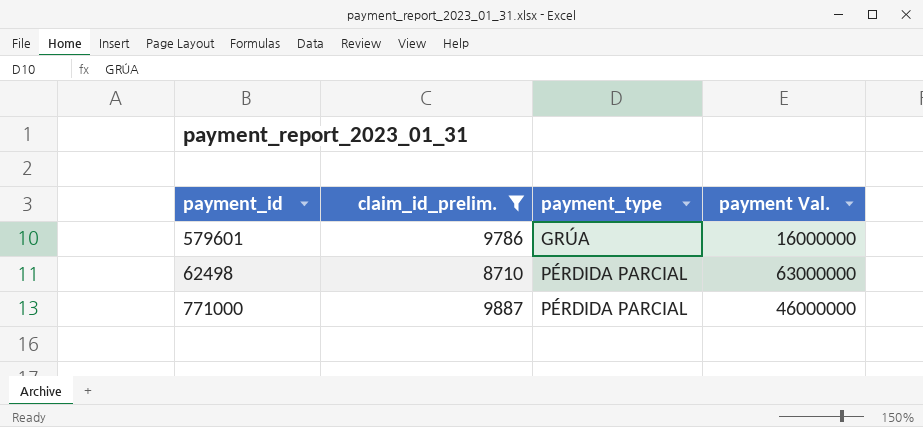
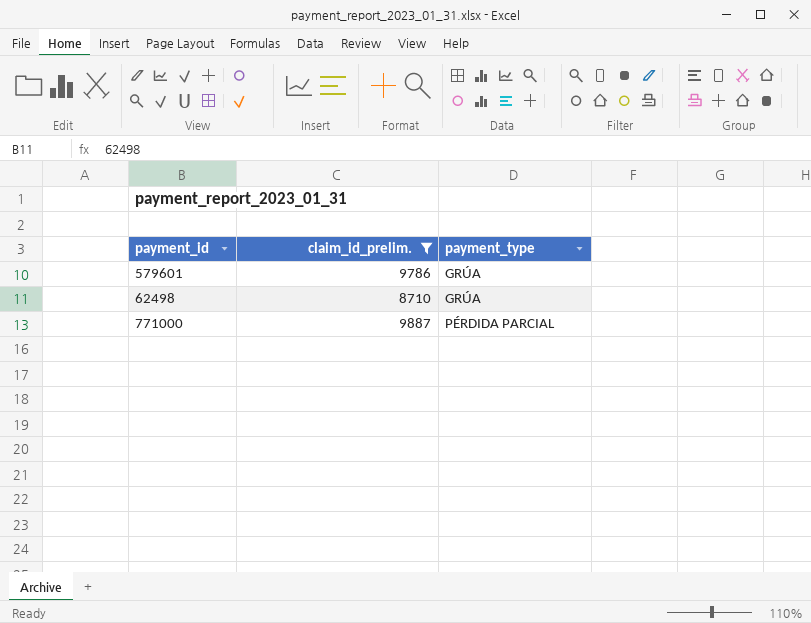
column payment Val. | position: 4 -> none
62498 | payment_type: PÉRDIDA PARCIAL -> GRÚA

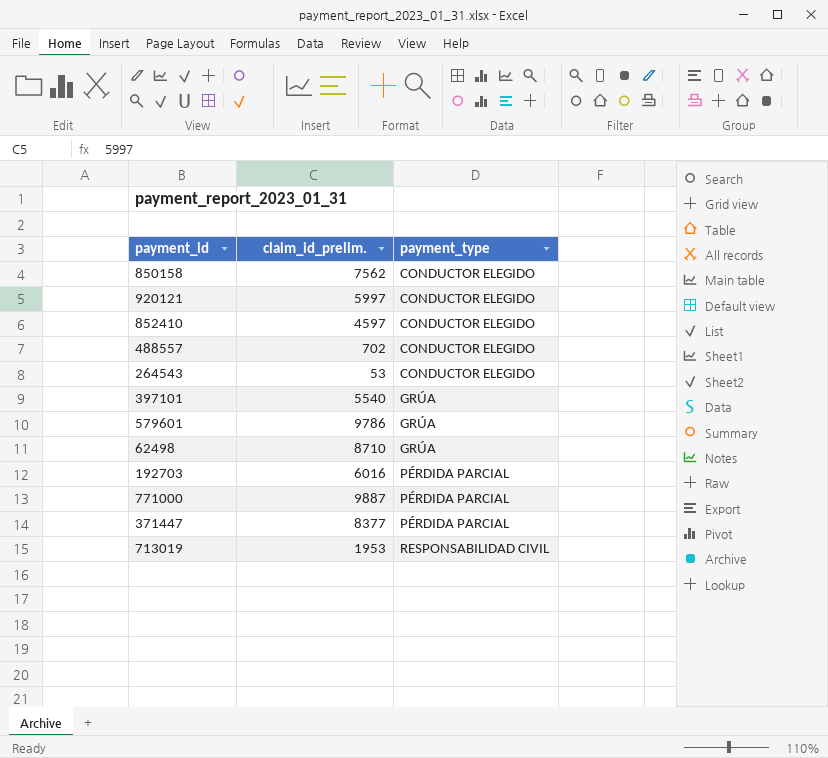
filter: claim_id_prelim. >= 8710 -> none

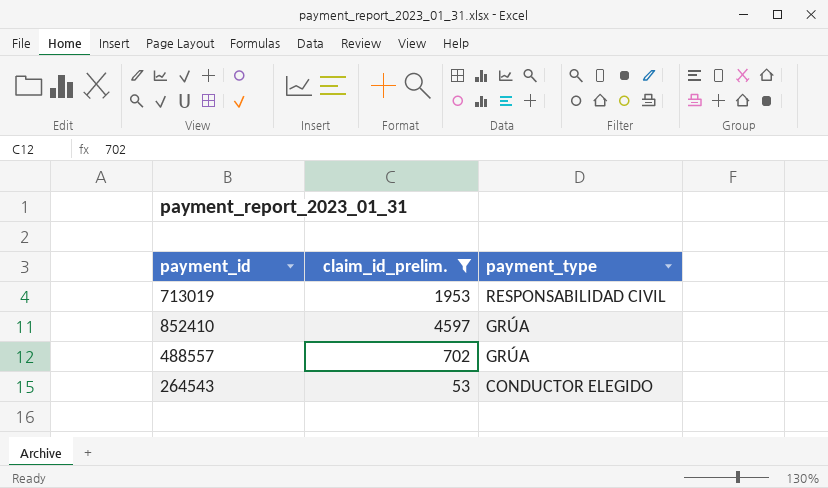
filter: none -> claim_id_prelim. <= 4597
row order: payment_type ascending -> payment_type descending
852410 | payment_type: CONDUCTOR ELEGIDO -> GRÚA
488557 | payment_type: CONDUCTOR ELEGIDO -> GRÚA

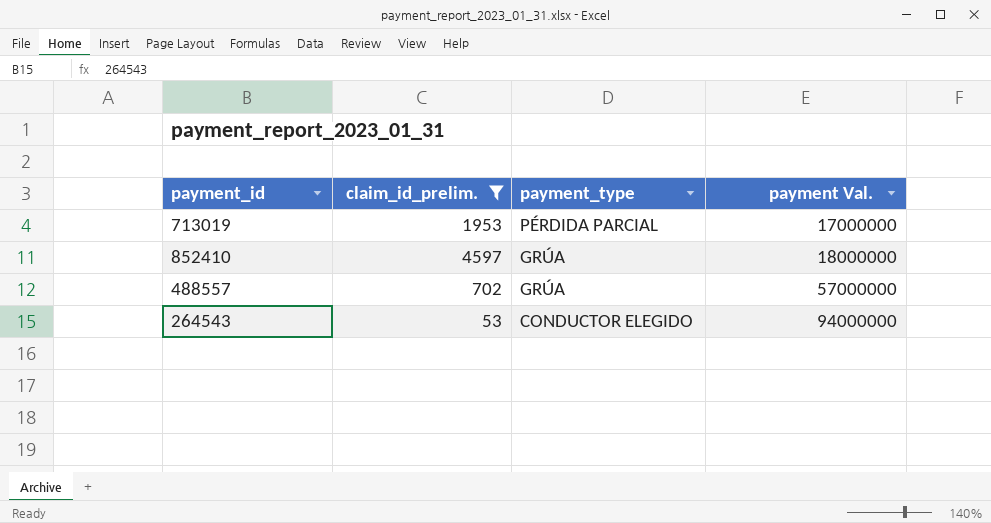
column payment Val. | position: none -> 4
713019 | payment_type: RESPONSABILIDAD CIVIL -> PÉRDIDA PARCIAL

